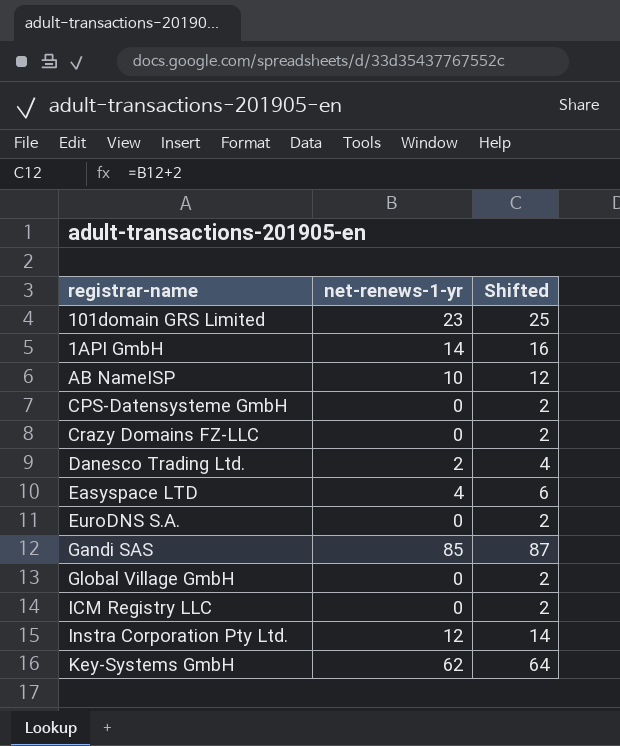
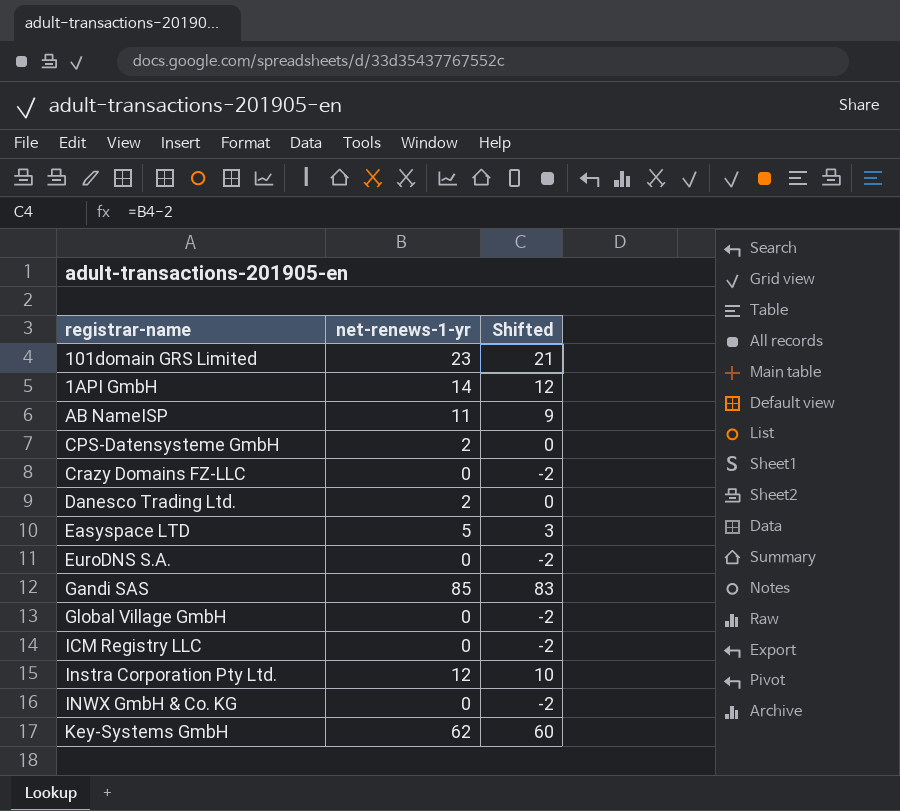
column Shifted | formula: [net-renews-1-yr] + 2 -> [net-renews-1-yr] - 2
AB NameISP | net-renews-1-yr: 10 -> 11
CPS-Datensysteme GmbH | net-renews-1-yr: 0 -> 2
Easyspace LTD | net-renews-1-yr: 4 -> 5
row INWX GmbH & Co. KG: none -> 0 | -2

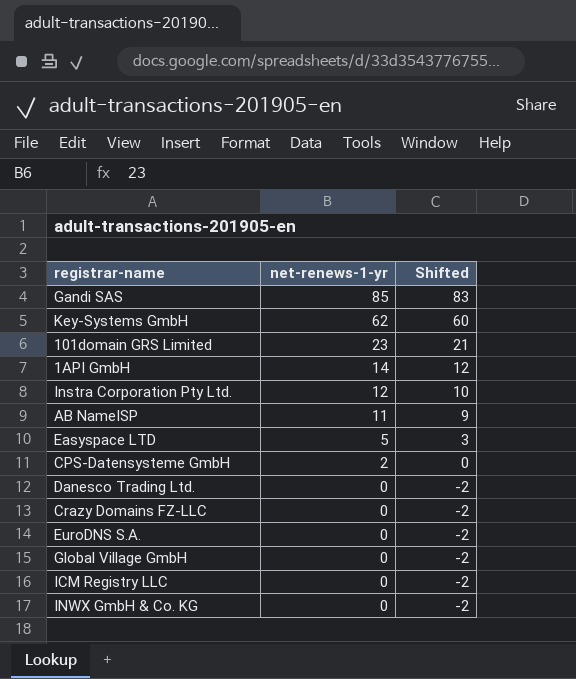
row order: none -> net-renews-1-yr descending
Danesco Trading Ltd. | net-renews-1-yr: 2 -> 0
Danesco Trading Ltd. | Shifted: 0 -> -2

